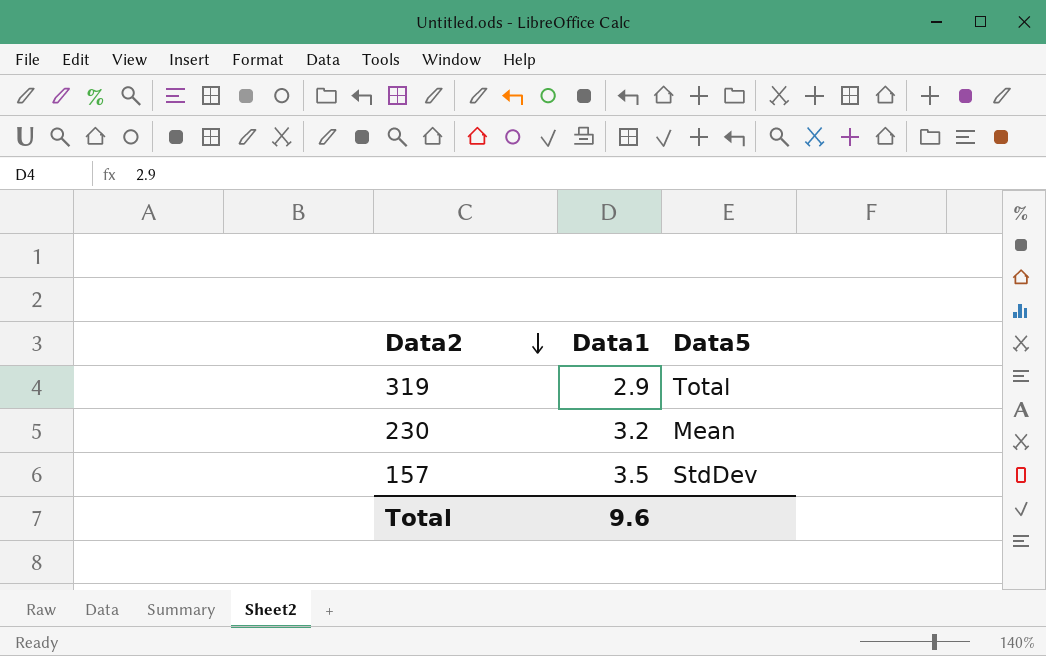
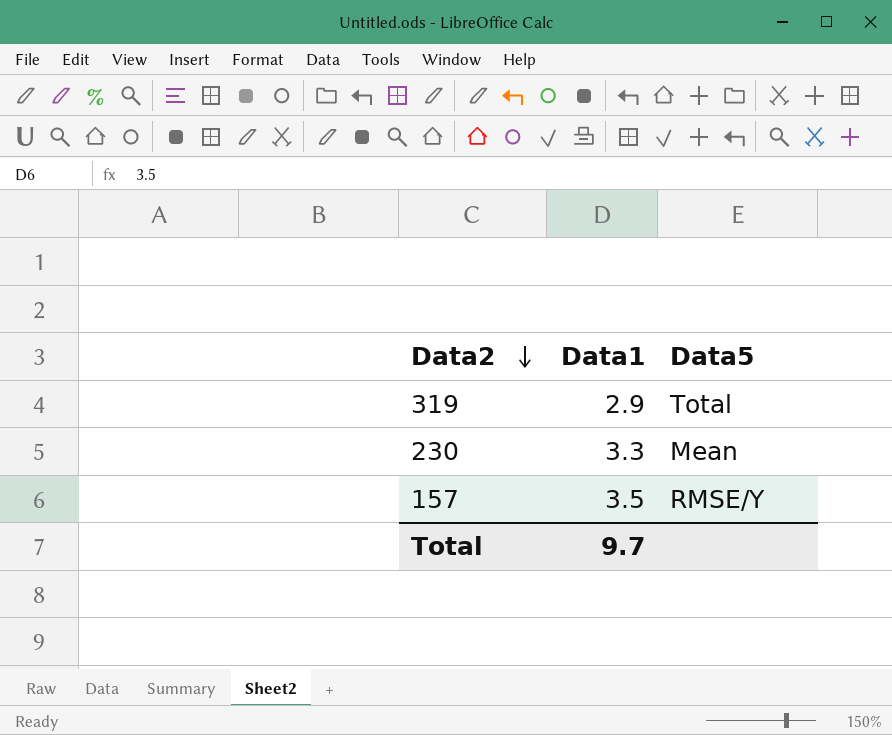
230 | Data1: 3.2 -> 3.3
157 | Data5: StdDev -> RMSE/Y
Total | Data1: 9.6 -> 9.7

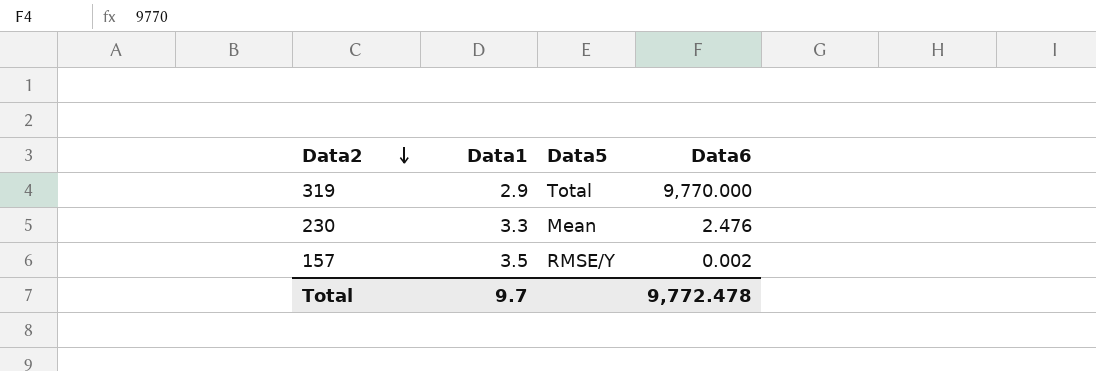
column Data6 | position: none -> 4

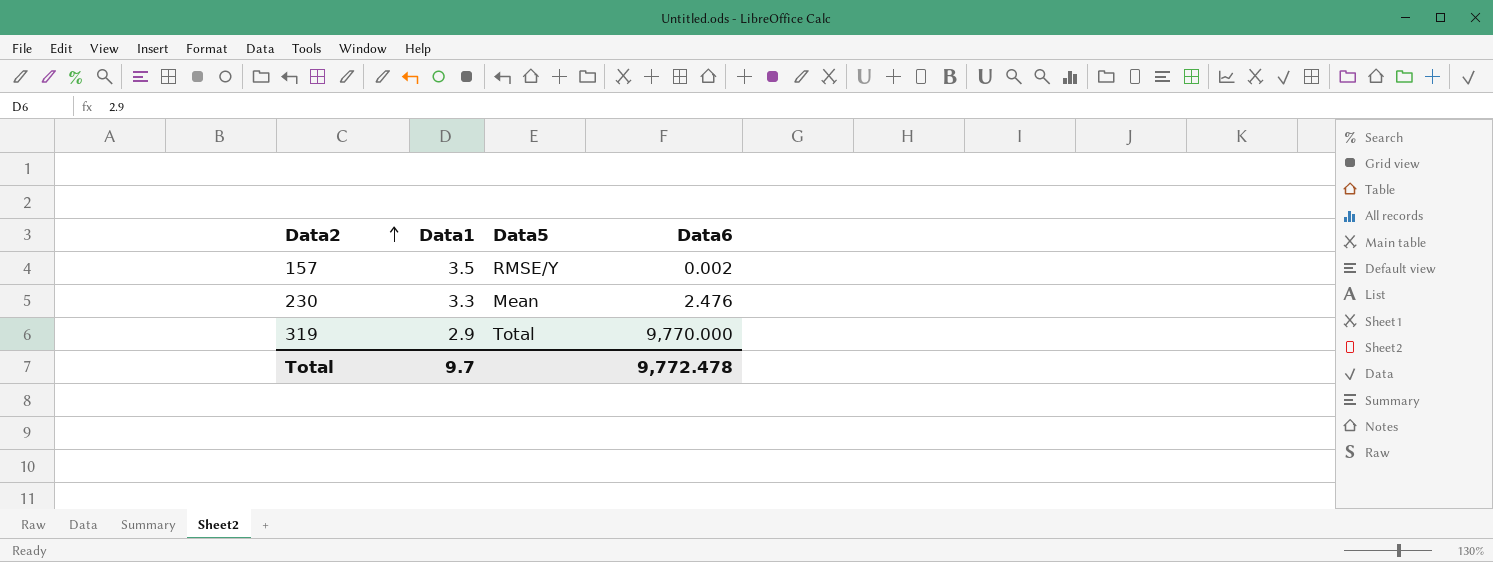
row order: Data2 descending -> Data2 ascending

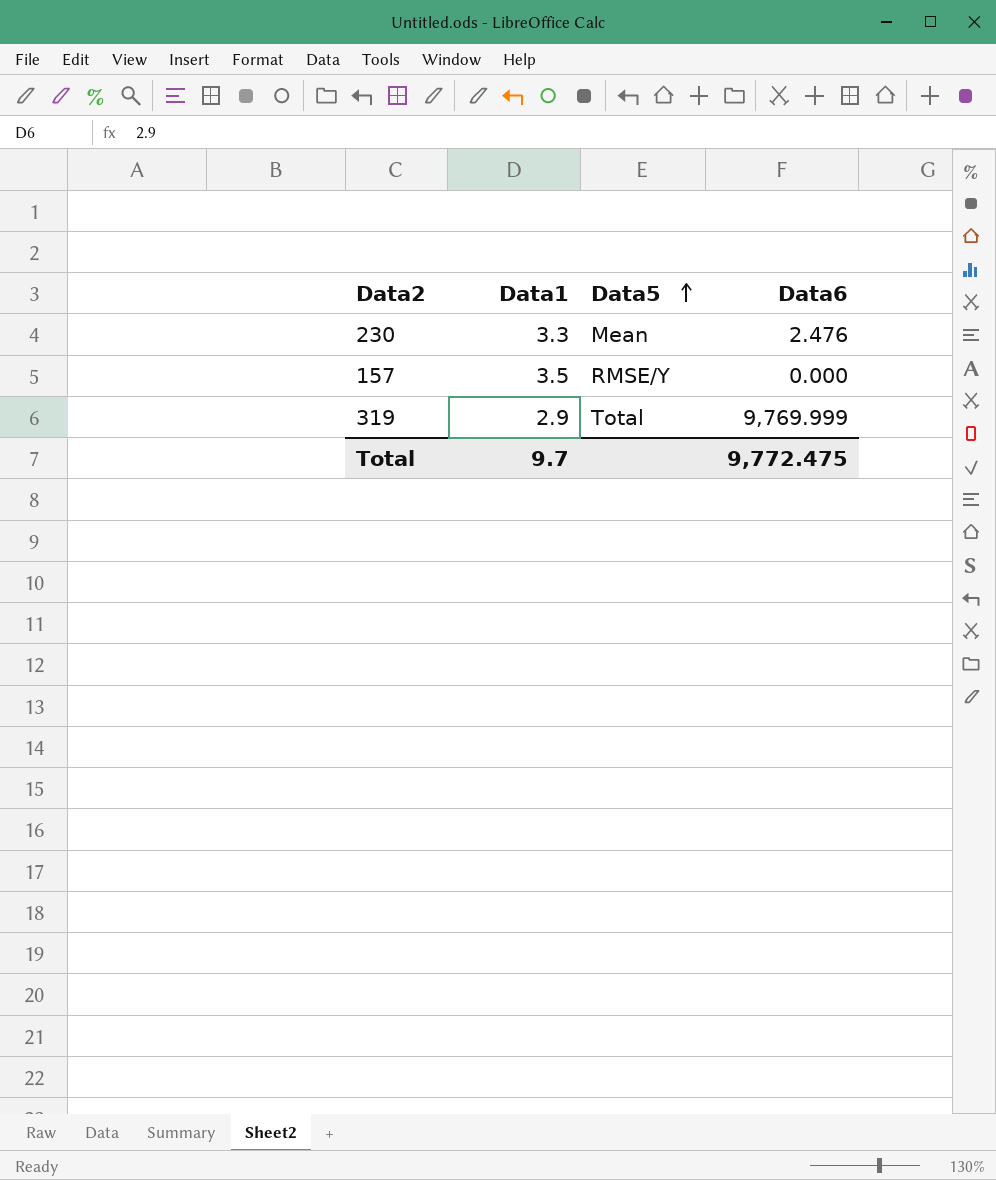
row order: Data2 ascending -> Data5 ascending
157 | Data6: 0.002 -> 0.000
319 | Data6: 9,770.000 -> 9,769.999
Total | Data6: 9,772.478 -> 9,772.475

